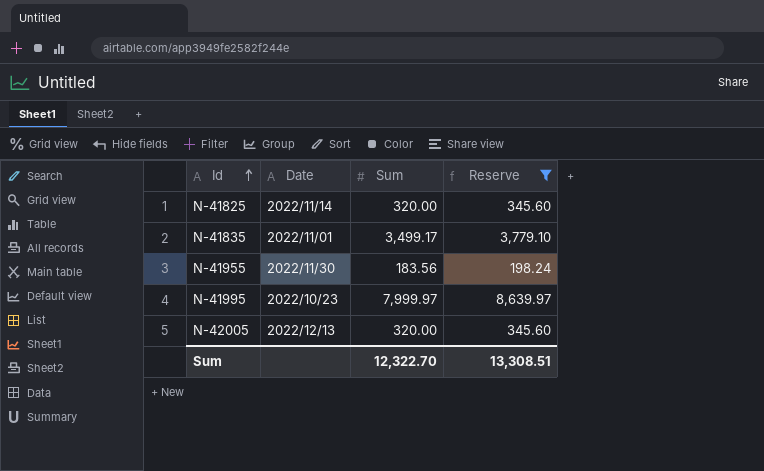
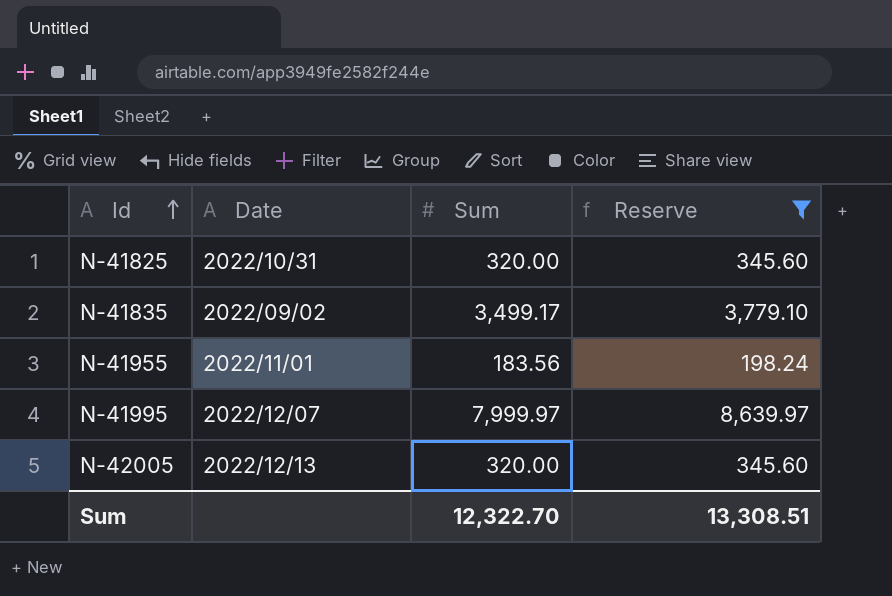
N-41825 | Date: 2022/11/14 -> 2022/10/31
N-41835 | Date: 2022/11/01 -> 2022/09/02
N-41955 | Date: 2022/11/30 -> 2022/11/01
N-41995 | Date: 2022/10/23 -> 2022/12/07

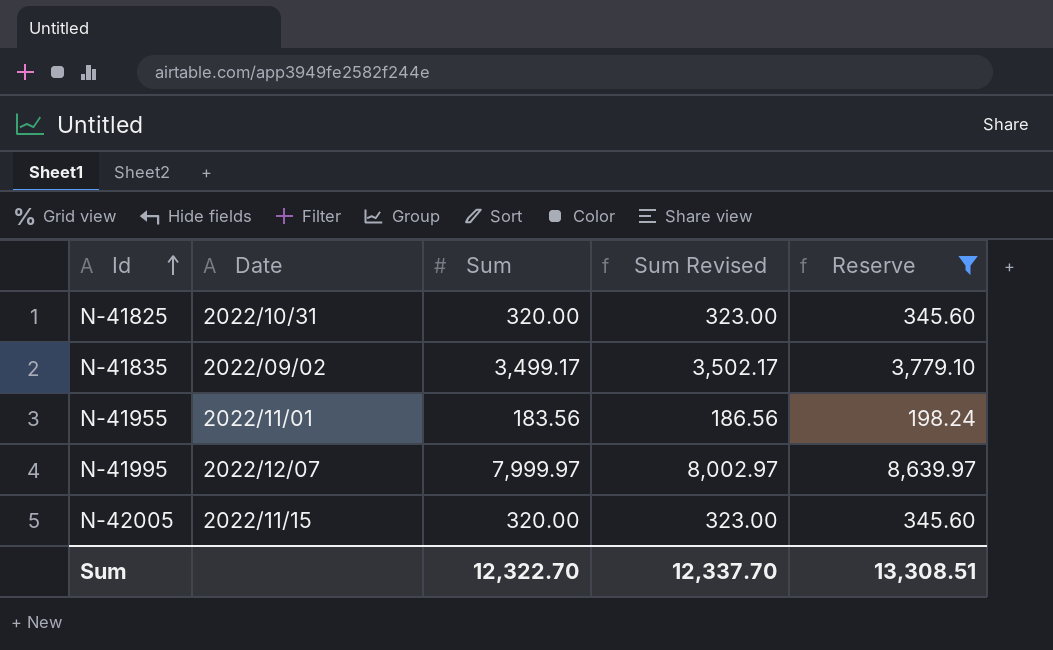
column Sum Revised | formula: none -> [Sum] + 3
N-42005 | Date: 2022/12/13 -> 2022/11/15

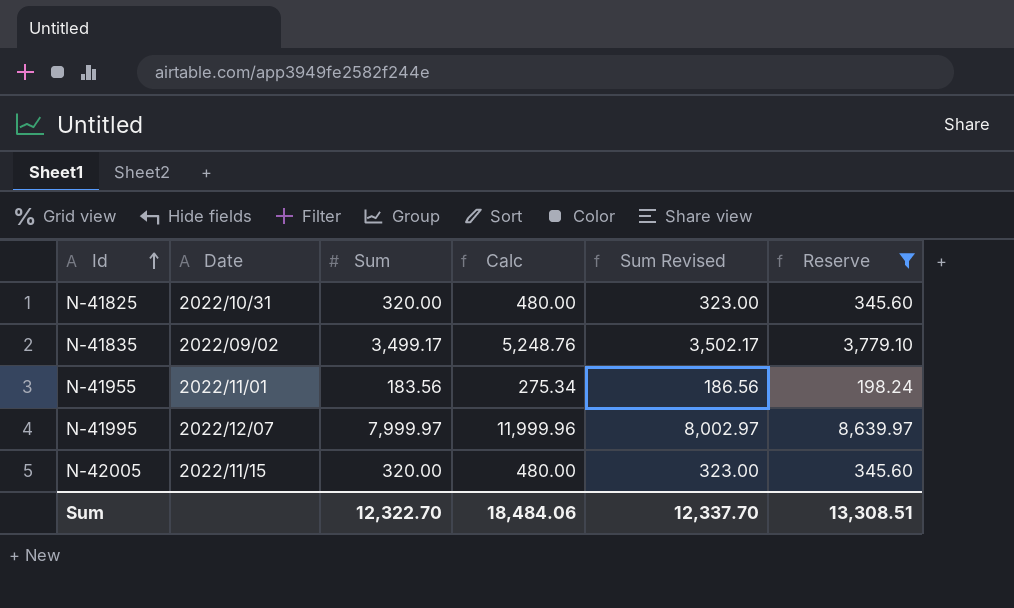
column Calc | formula: none -> [Sum] * 1.5

